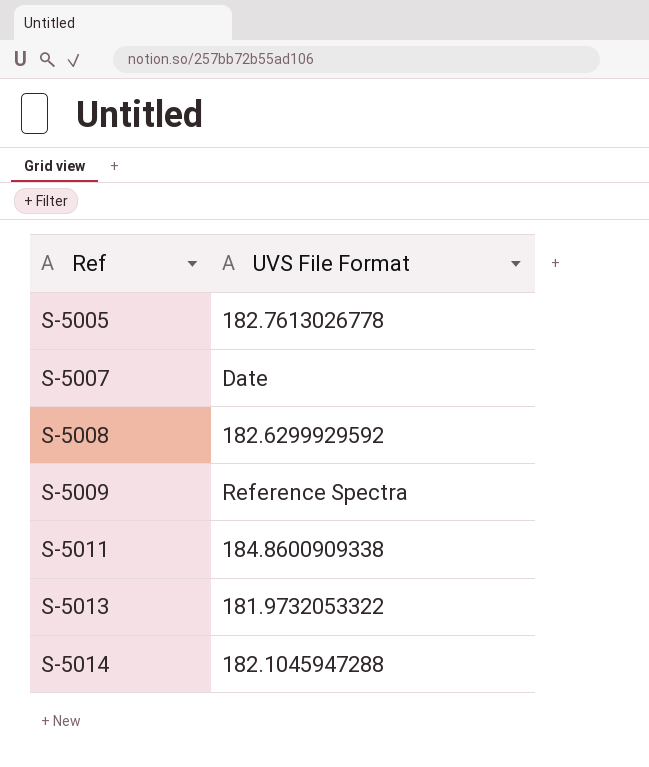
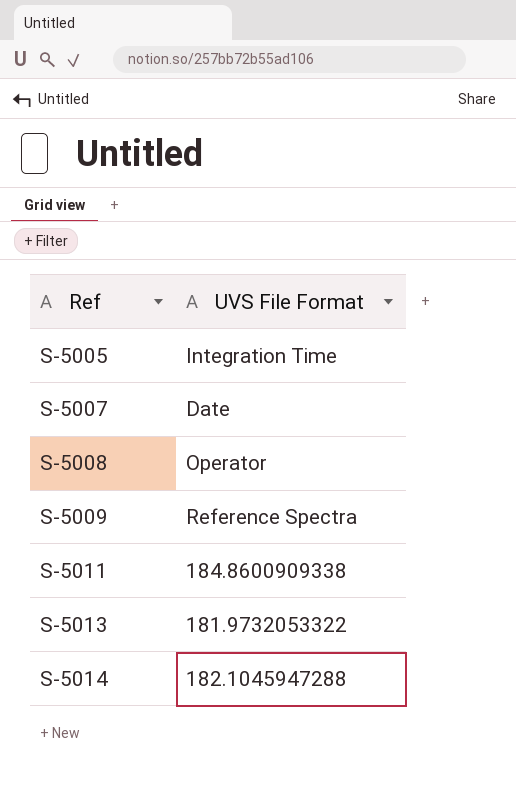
S-5005 | UVS File Format: 182.7613026778 -> Integration Time
S-5008 | UVS File Format: 182.6299929592 -> Operator

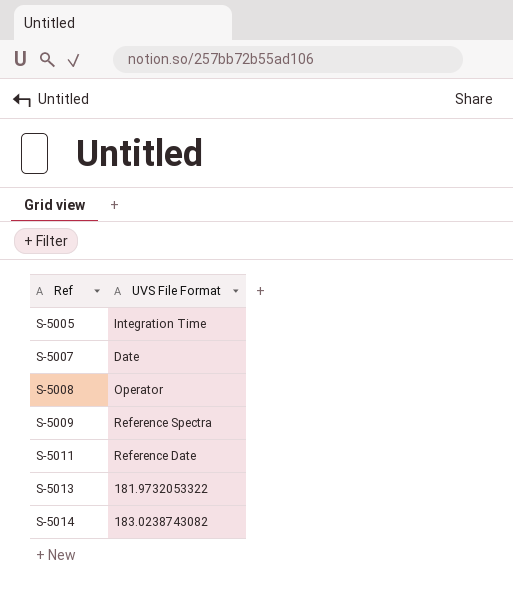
S-5011 | UVS File Format: 184.8600909338 -> Reference Date
S-5014 | UVS File Format: 182.1045947288 -> 183.0238743082

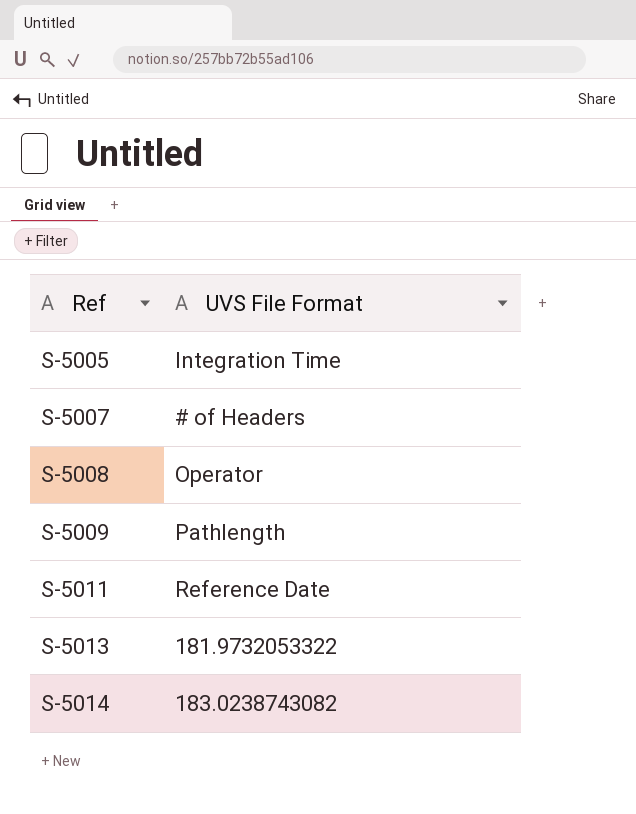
S-5007 | UVS File Format: Date -> # of Headers
S-5009 | UVS File Format: Reference Spectra -> Pathlength

